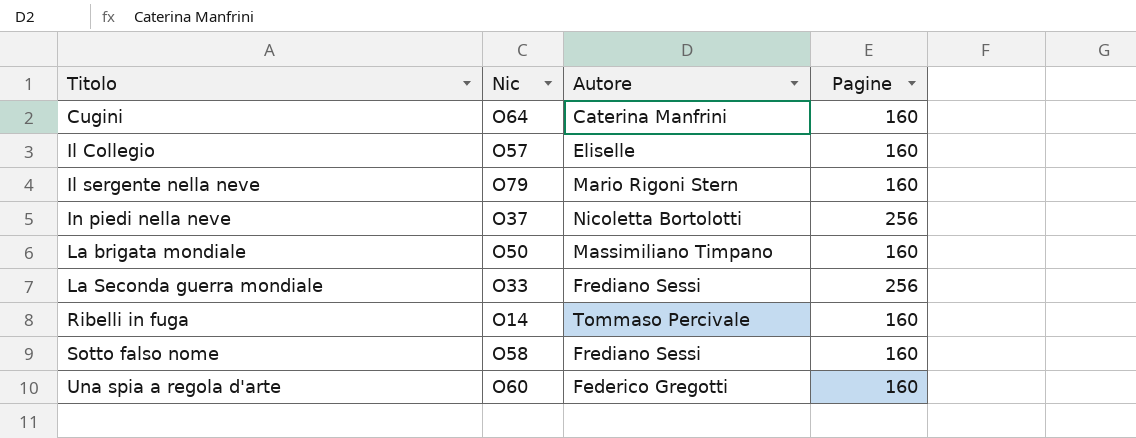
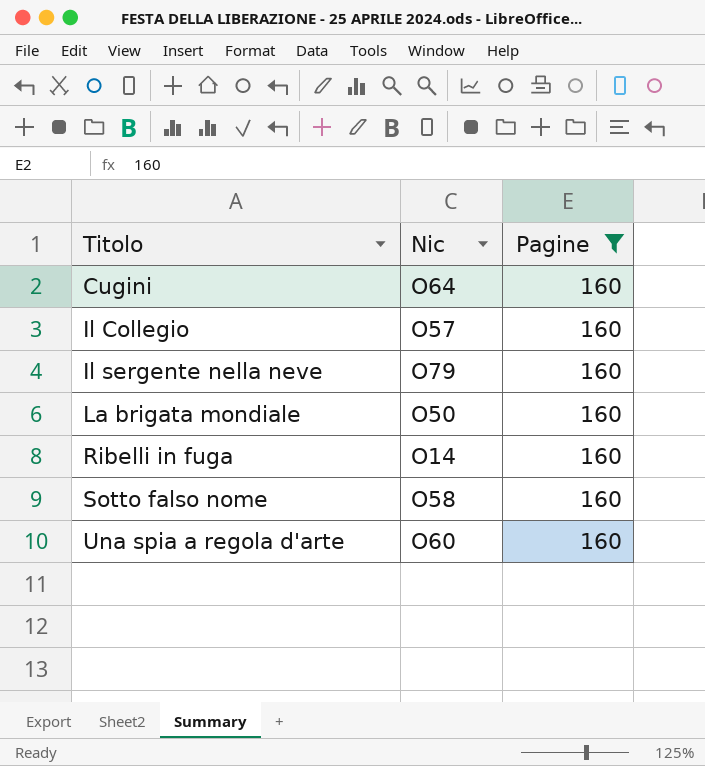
filter: none -> Pagine = 160
column Autore | position: 3 -> none

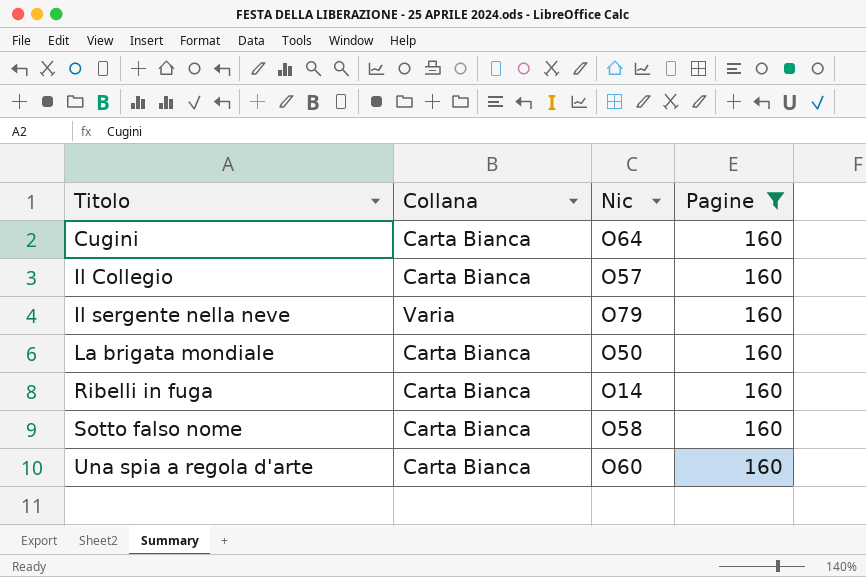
column Collana | position: none -> 2

